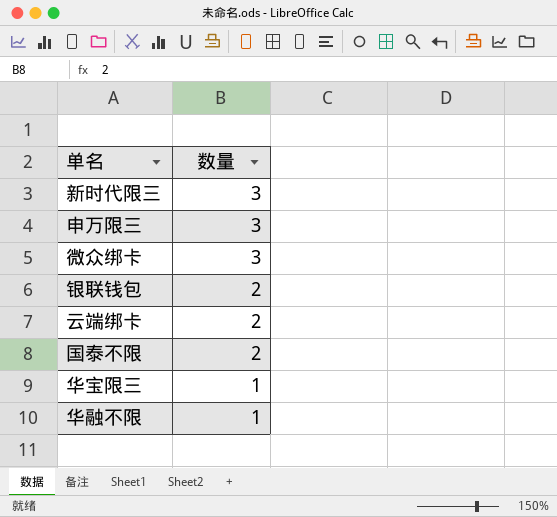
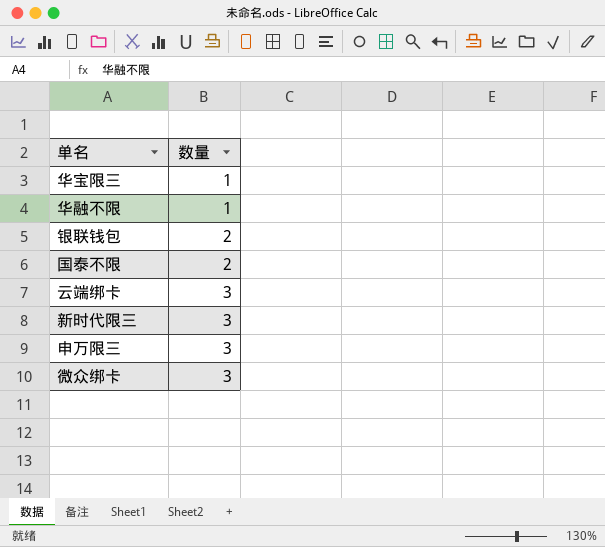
row order: 数量 descending -> 数量 ascending
云端绑卡 | 数量: 2 -> 3

